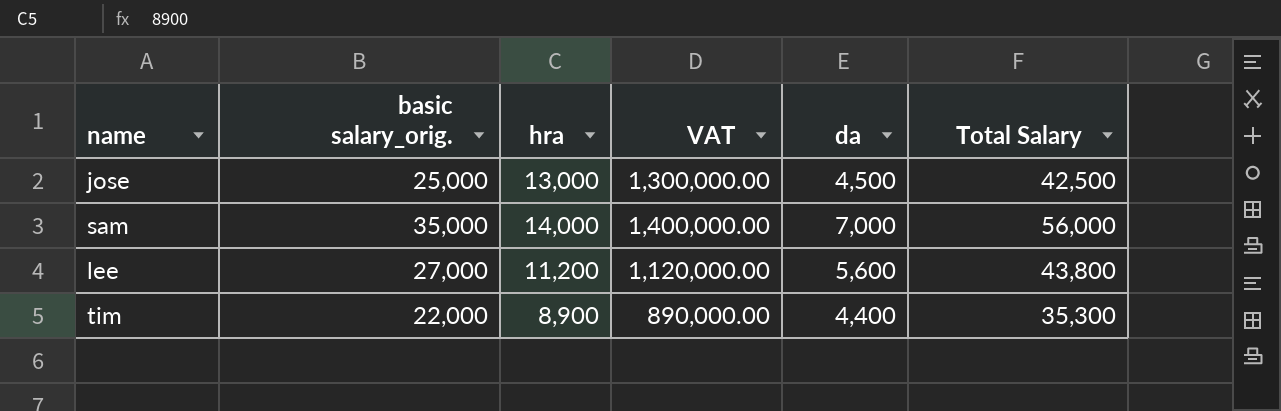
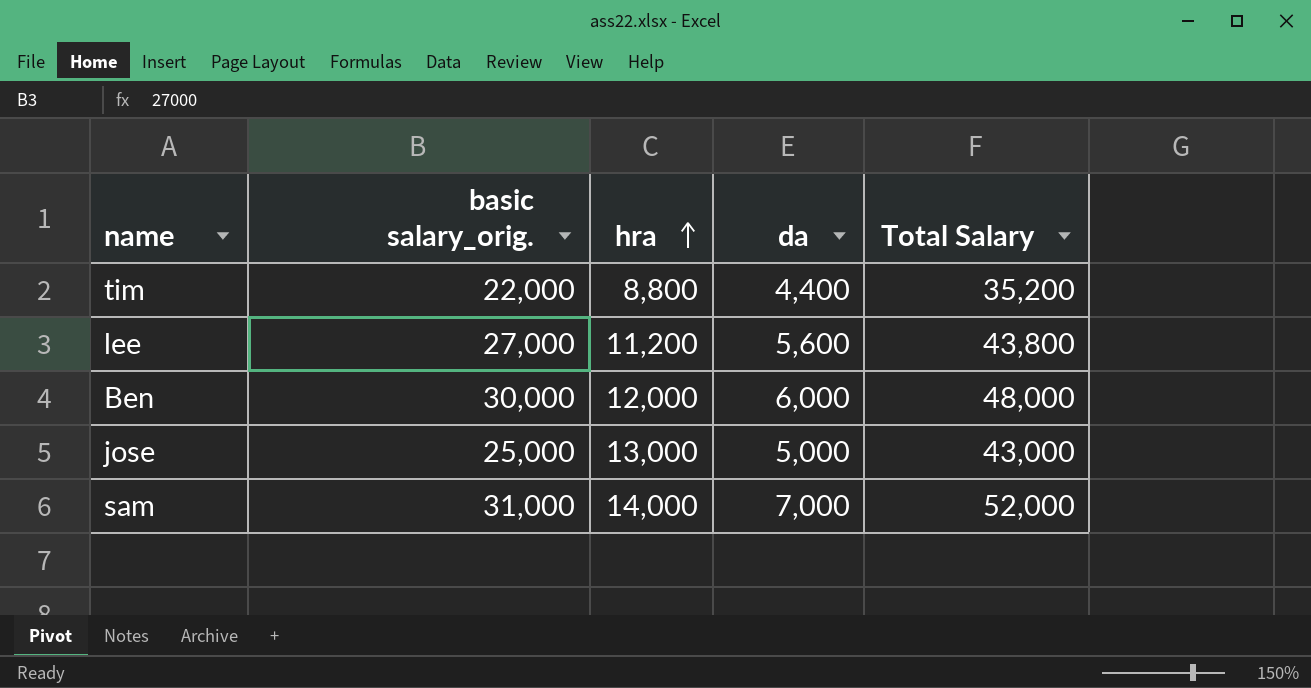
row order: none -> hra ascending
column VAT | formula: [hra] * 100 -> none
tim | hra: 8,900 -> 8,800
tim | Total Salary: 35,300 -> 35,200
row Ben: none -> 30,000 | 12,000 | 6,000 | 48,000
jose | da: 4,500 -> 5,000
jose | Total Salary: 42,500 -> 43,000
sam | basic salary_orig.: 35,000 -> 31,000
sam | Total Salary: 56,000 -> 52,000

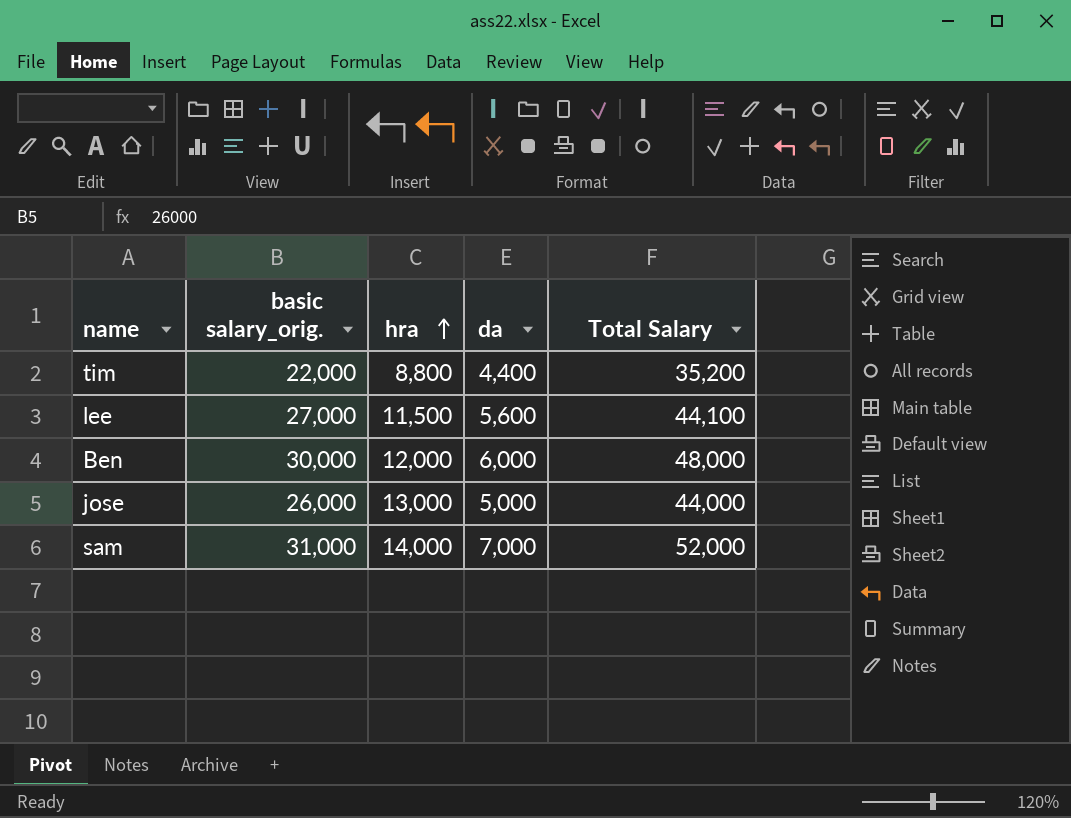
lee | hra: 11,200 -> 11,500
lee | Total Salary: 43,800 -> 44,100
jose | basic salary_orig.: 25,000 -> 26,000
jose | Total Salary: 43,000 -> 44,000

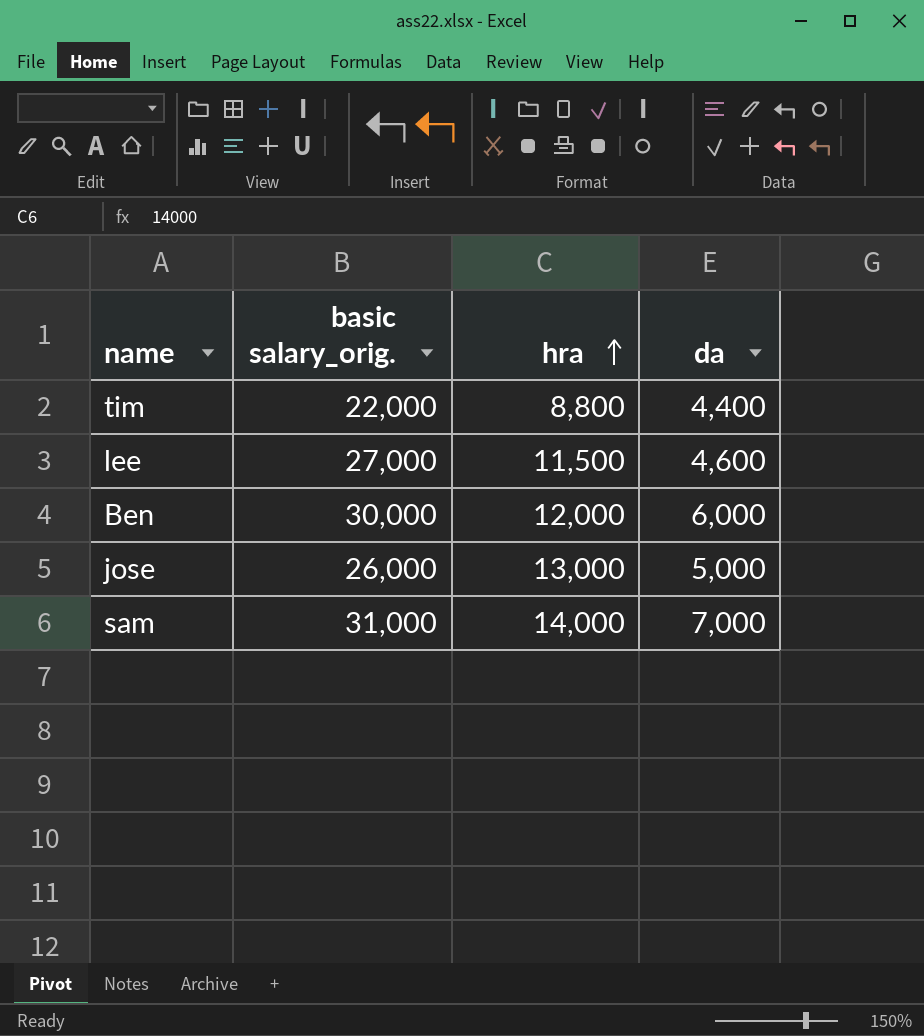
column Total Salary | formula: [basic salary_orig.] + [hra] + [da] -> none
lee | da: 5,600 -> 4,600

